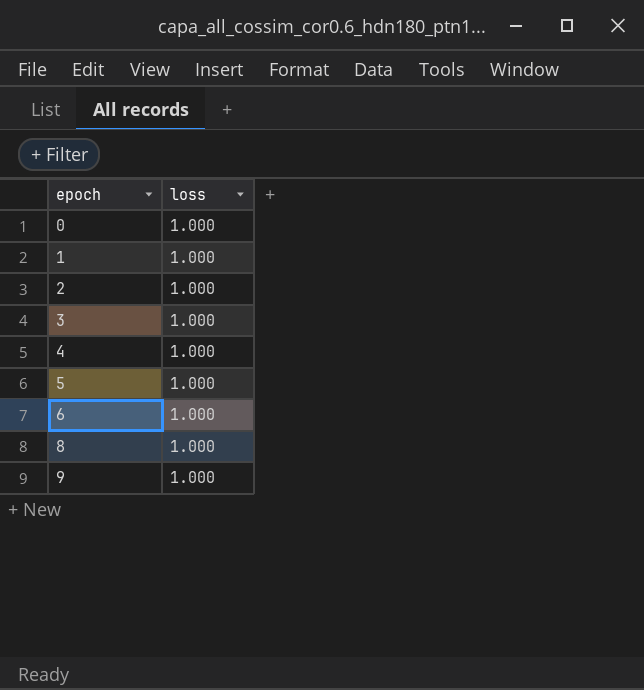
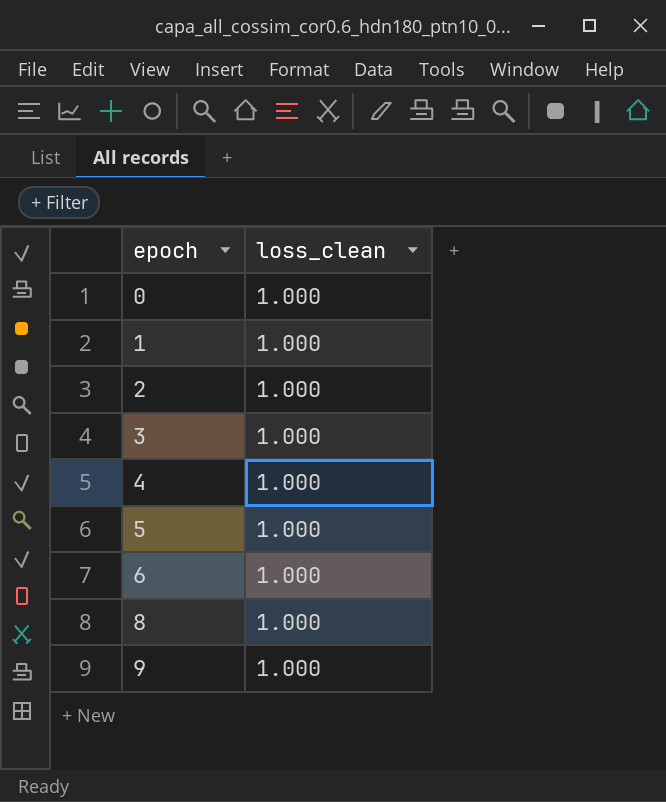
column name: loss -> loss_clean

